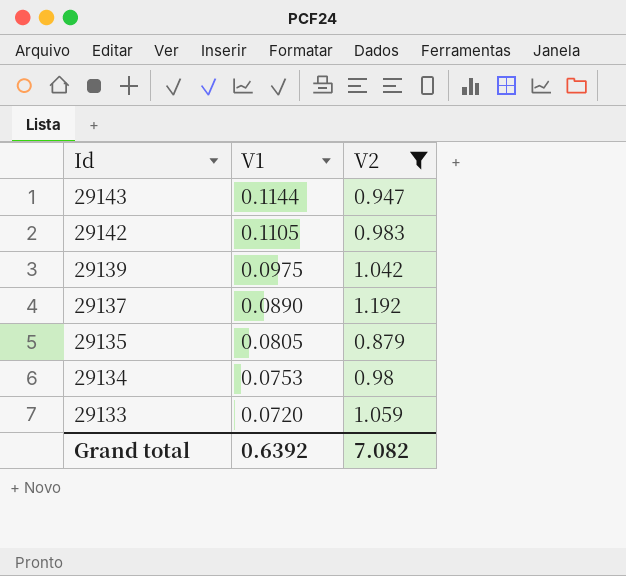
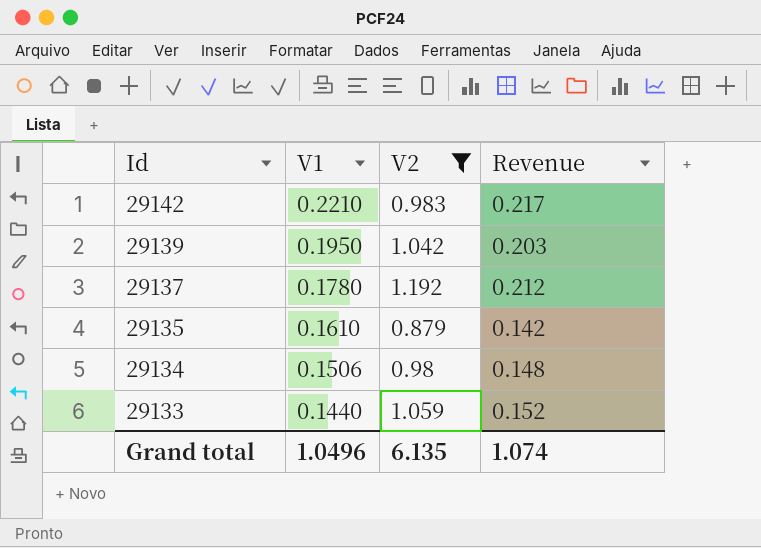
column Revenue | formula: none -> [V1] * [V2]
row 29143: 0.1144 | 0.947 -> none
29142 | V1: 0.1105 -> 0.2210
29139 | V1: 0.0975 -> 0.1950
29137 | V1: 0.0890 -> 0.1780
29135 | V1: 0.0805 -> 0.1610
29134 | V1: 0.0753 -> 0.1506
29133 | V1: 0.0720 -> 0.1440
Grand total | V1: 0.6392 -> 1.0496
Grand total | V2: 7.082 -> 6.135

